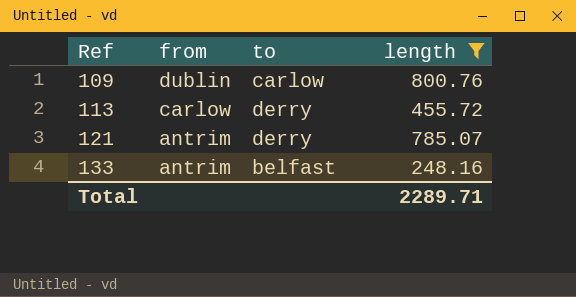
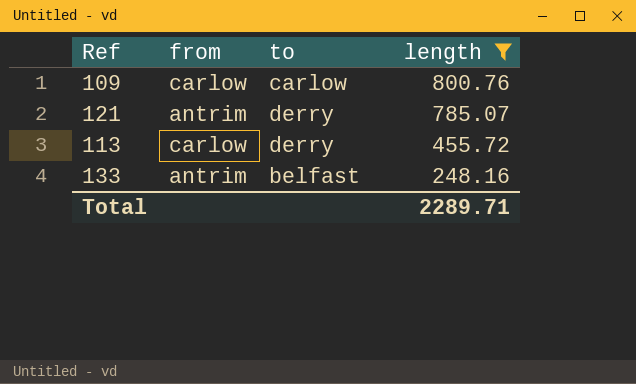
row order: Ref ascending -> length descending
109 | from: dublin -> carlow

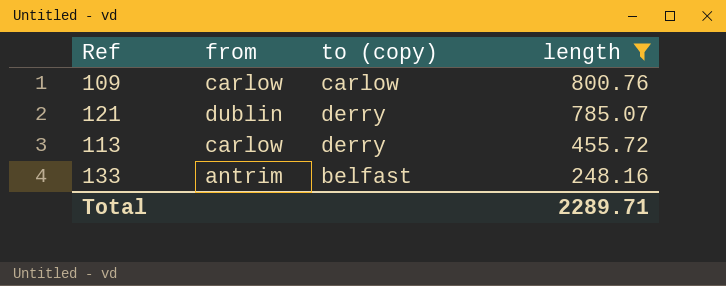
column name: to -> to (copy)
121 | from: antrim -> dublin

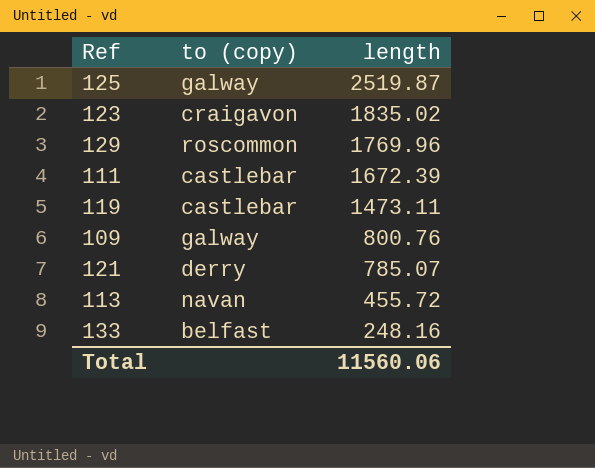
filter: length <= 800.76 -> none
column from | position: 2 -> none
109 | to (copy): carlow -> galway
113 | to (copy): derry -> navan
Total | length: 2289.71 -> 11560.06

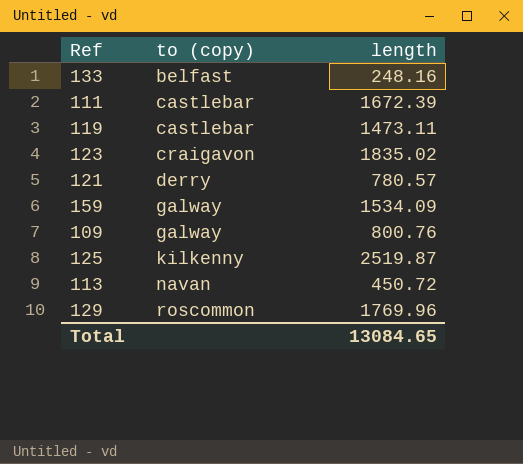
row order: length descending -> to (copy) ascending
121 | length: 785.07 -> 780.57
row 159: none -> galway | 1534.09
125 | to (copy): galway -> kilkenny
113 | length: 455.72 -> 450.72
Total | length: 11560.06 -> 13084.65

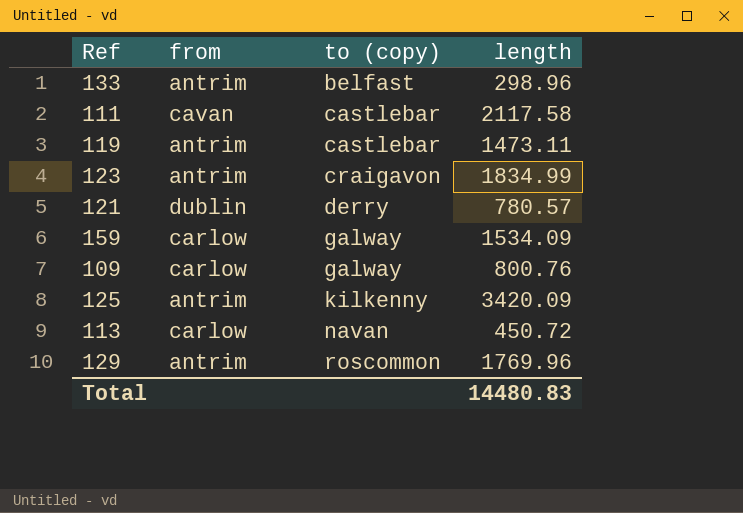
column from | position: none -> 2
133 | length: 248.16 -> 298.96
111 | length: 1672.39 -> 2117.58
123 | length: 1835.02 -> 1834.99
125 | length: 2519.87 -> 3420.09
Total | length: 13084.65 -> 14480.83

